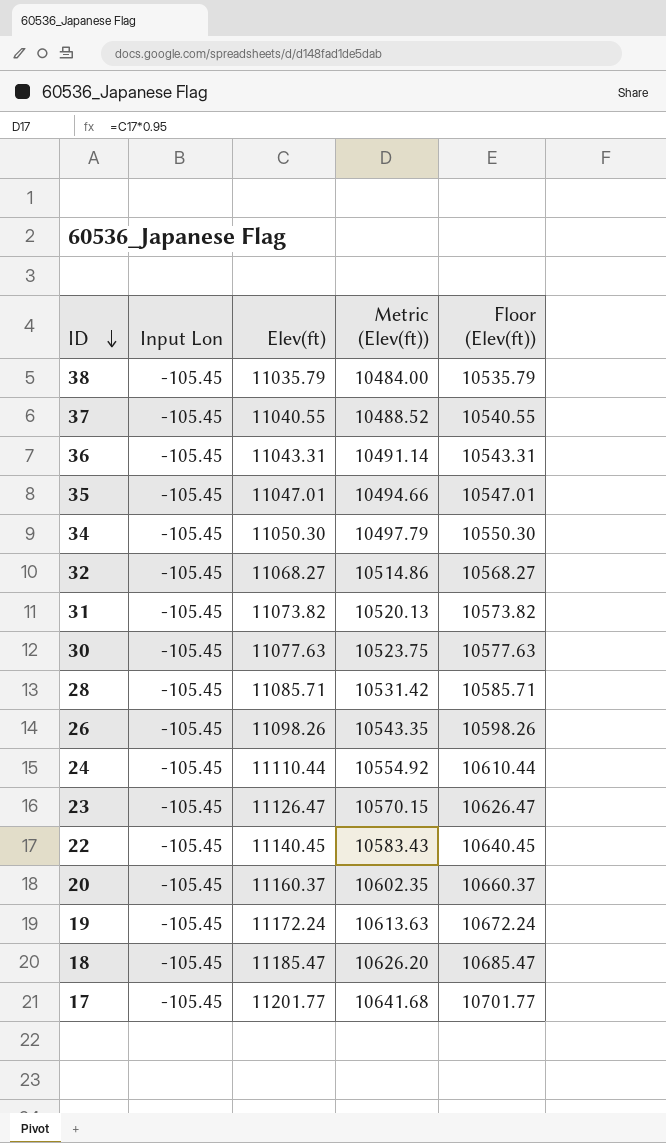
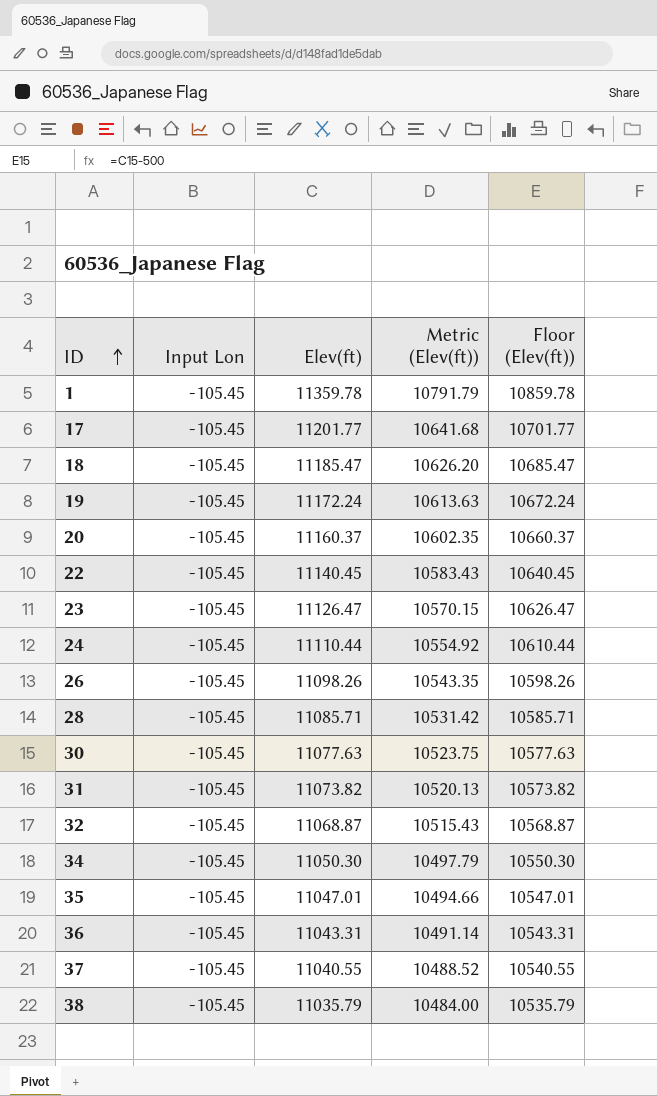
row order: ID descending -> ID ascending
row 1: none -> -105.45 | 11359.78 | 10791.79 | 10859.78
32 | Elev(ft): 11068.27 -> 11068.87
32 | Metric (Elev(ft)): 10514.86 -> 10515.43
32 | Floor (Elev(ft)): 10568.27 -> 10568.87

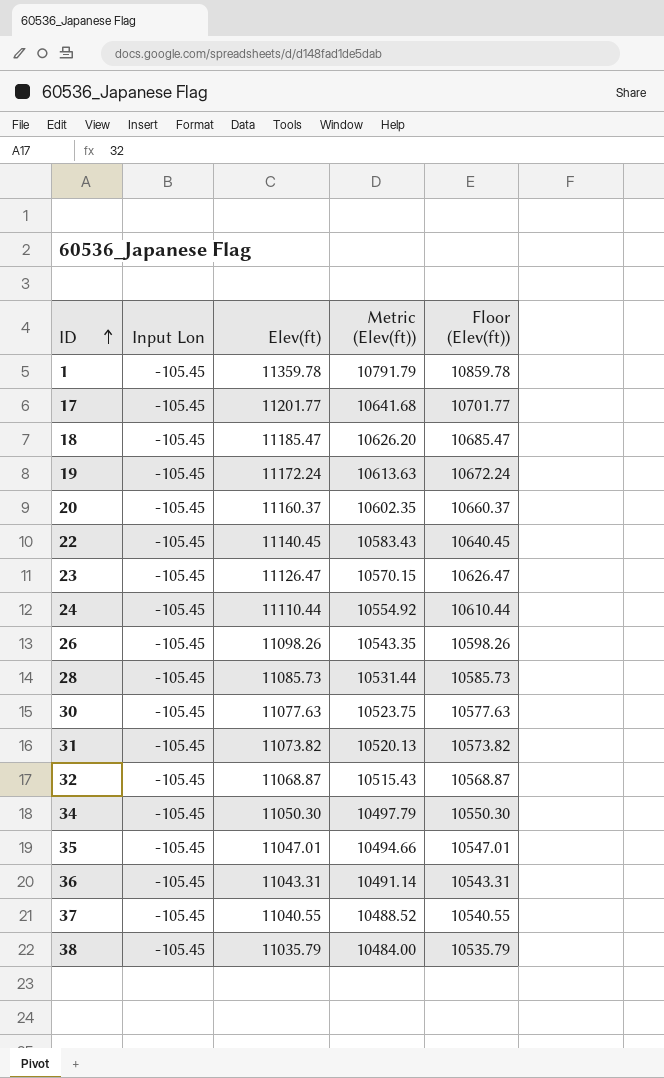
28 | Elev(ft): 11085.71 -> 11085.73
28 | Metric (Elev(ft)): 10531.42 -> 10531.44
28 | Floor (Elev(ft)): 10585.71 -> 10585.73

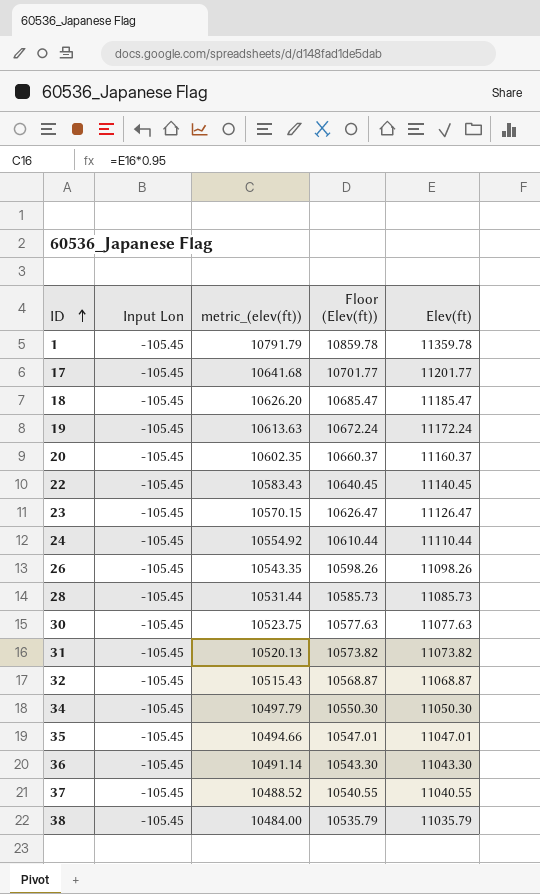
column name: Metric (Elev(ft)) -> metric_(elev(ft))
column Elev(ft) | position: 3 -> 5
36 | Floor (Elev(ft)): 10543.31 -> 10543.30
36 | Elev(ft): 11043.31 -> 11043.30

